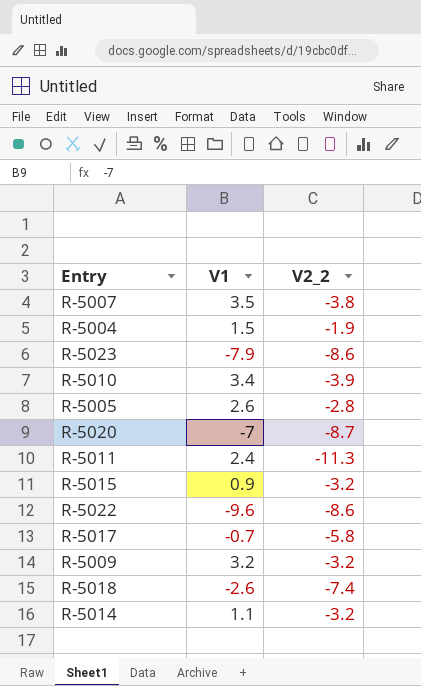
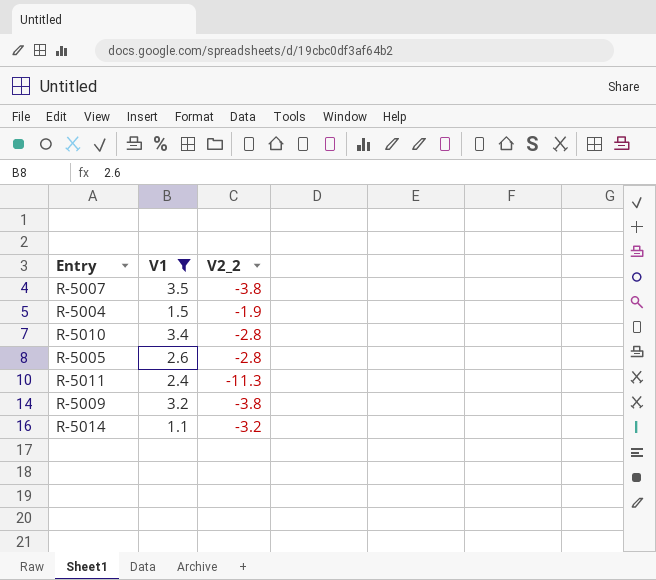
filter: none -> V1 >= 1.1
R-5010 | V2_2: -3.9 -> -2.8
R-5009 | V2_2: -3.2 -> -3.8

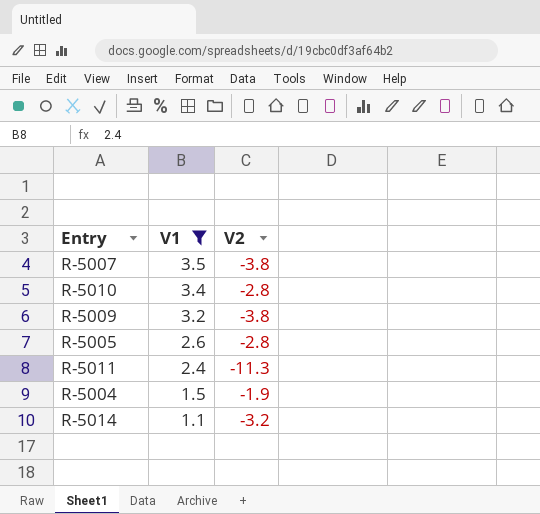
row order: none -> V1 descending
column name: V2_2 -> V2

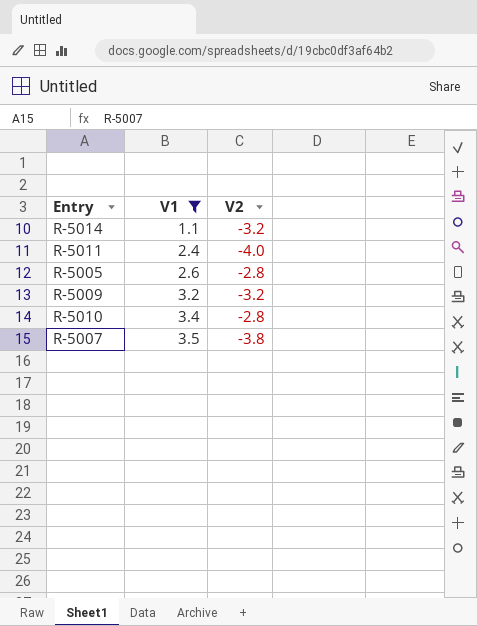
row order: V1 descending -> V1 ascending
row R-5004: 1.5 | -1.9 -> none
R-5011 | V2: -11.3 -> -4.0
R-5009 | V2: -3.8 -> -3.2

